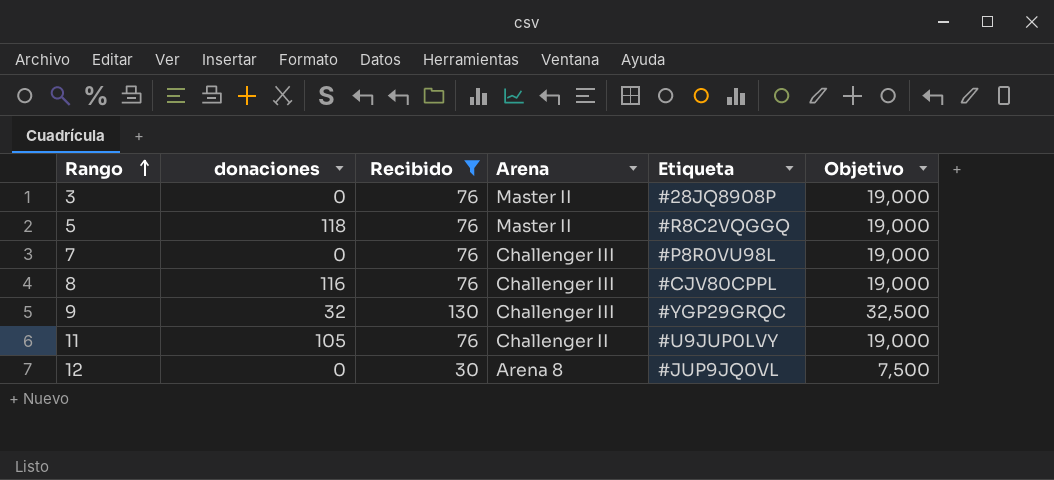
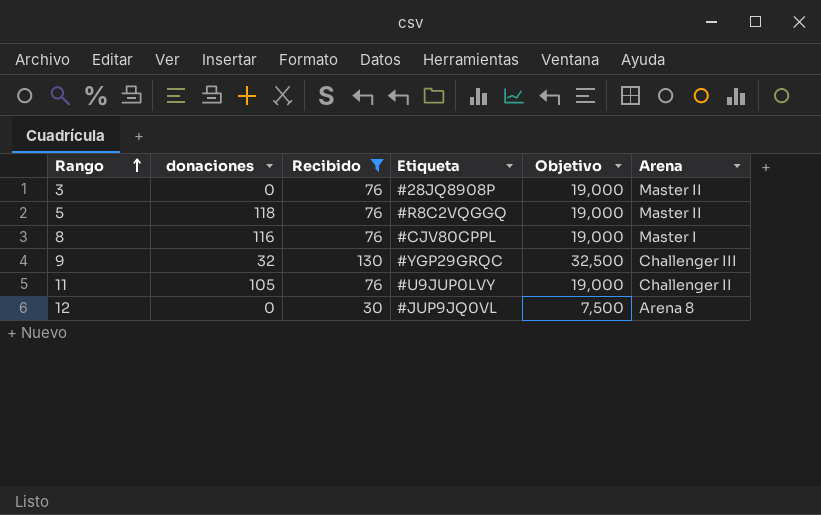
column Arena | position: 4 -> 6
row 7: 0 | 76 | Challenger III | #P8R0VU98L | 19,000 -> none
8 | Arena: Challenger III -> Master I

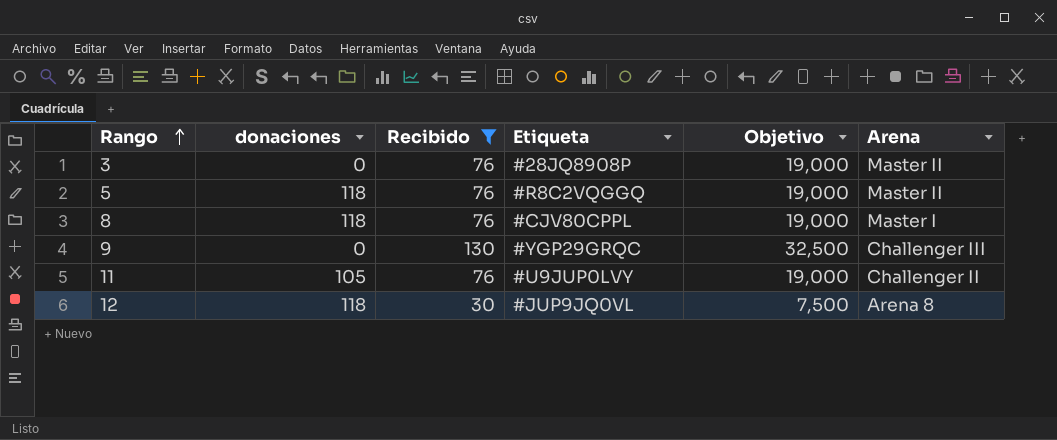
8 | donaciones: 116 -> 118
9 | donaciones: 32 -> 0
12 | donaciones: 0 -> 118

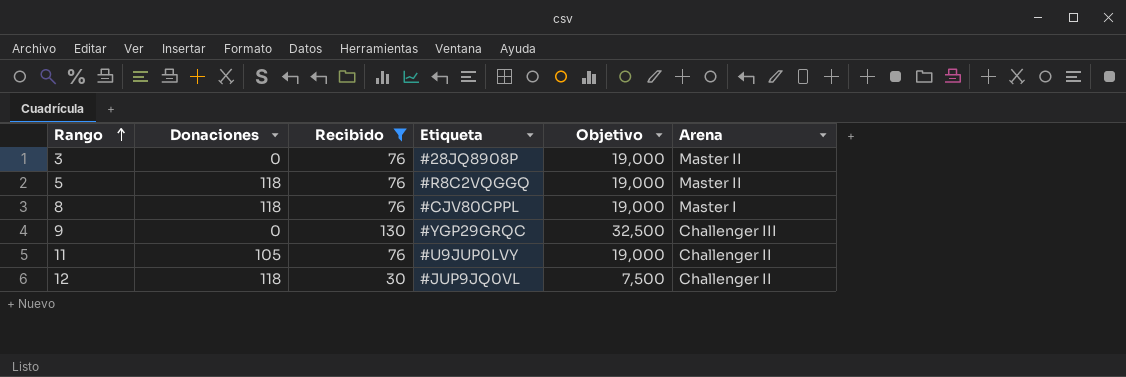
column name: donaciones -> Donaciones
12 | Arena: Arena 8 -> Challenger II

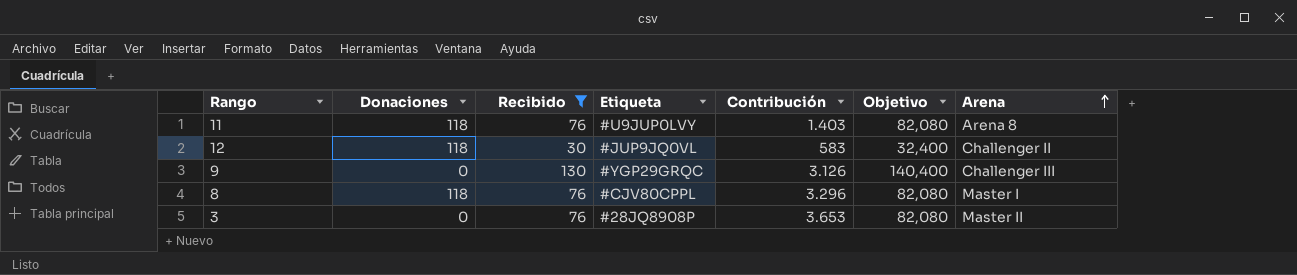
row order: Rango ascending -> Arena ascending
column Contribución | position: none -> 5
column Objetivo | formula: [Recibido] * 0,25 -> [Recibido] * 1,08
row 5: 118 | 76 | #R8C2VQGGQ | 19,000 | Master II -> none
11 | Donaciones: 105 -> 118
11 | Arena: Challenger II -> Arena 8

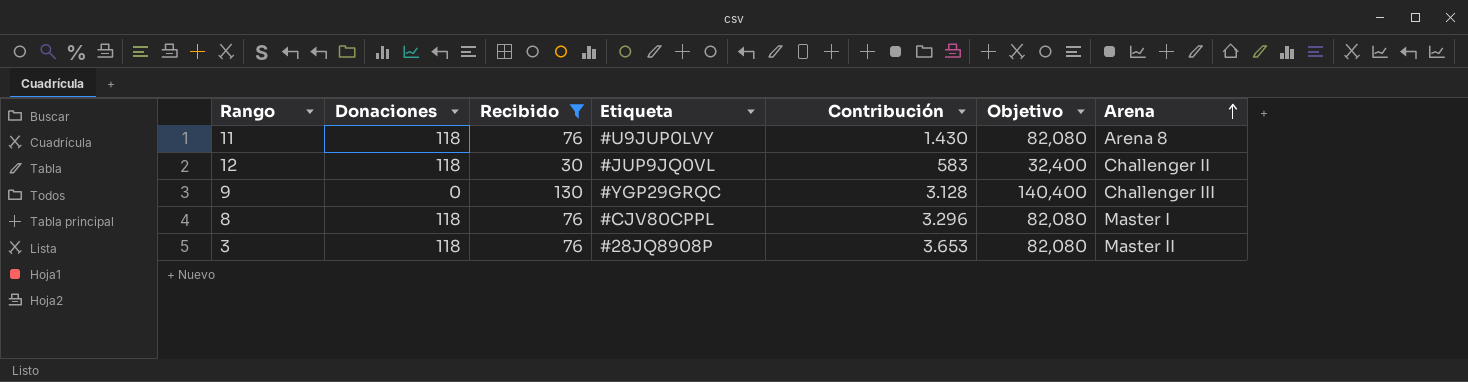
11 | Contribución: 1.403 -> 1.430
9 | Contribución: 3.126 -> 3.128
3 | Donaciones: 0 -> 118

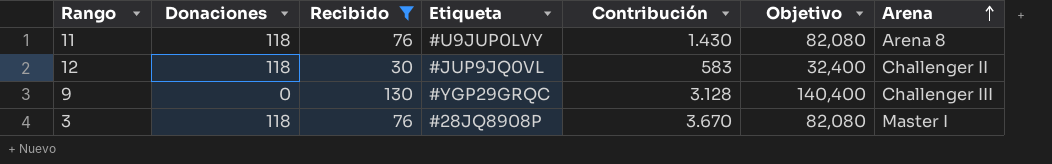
row 8: 118 | 76 | #CJV80CPPL | 3.296 | 82,080 | Master I -> none
3 | Contribución: 3.653 -> 3.670
3 | Arena: Master II -> Master I

